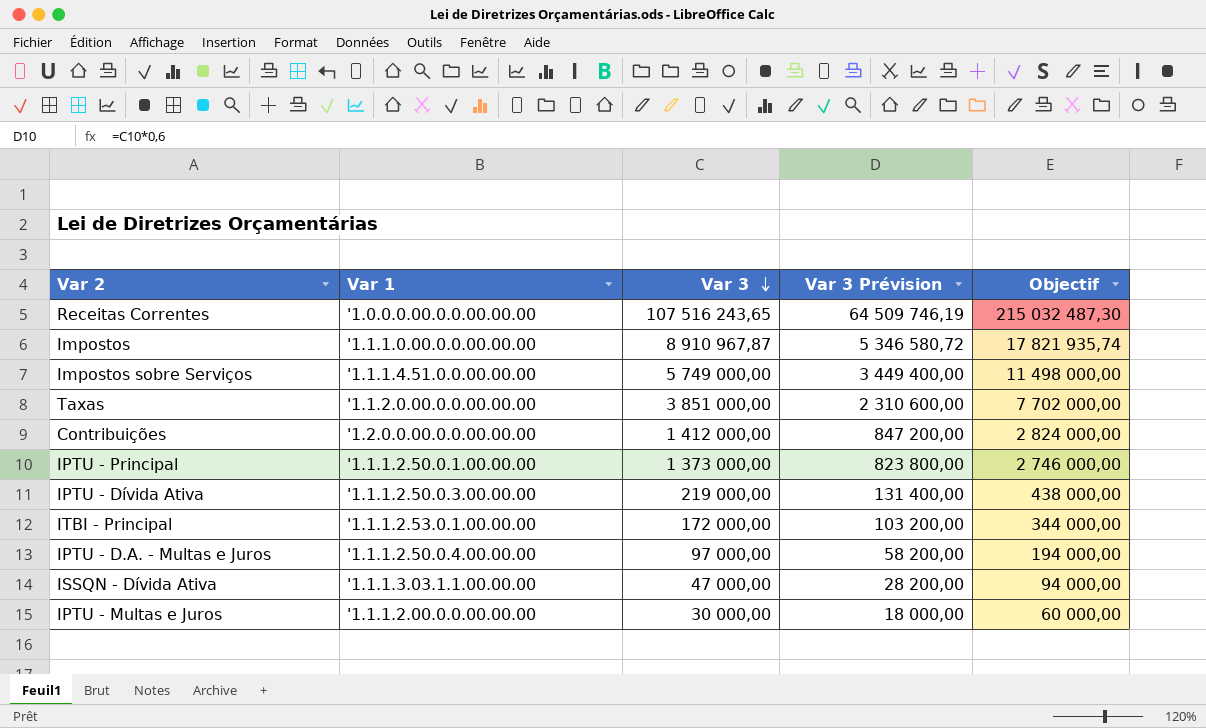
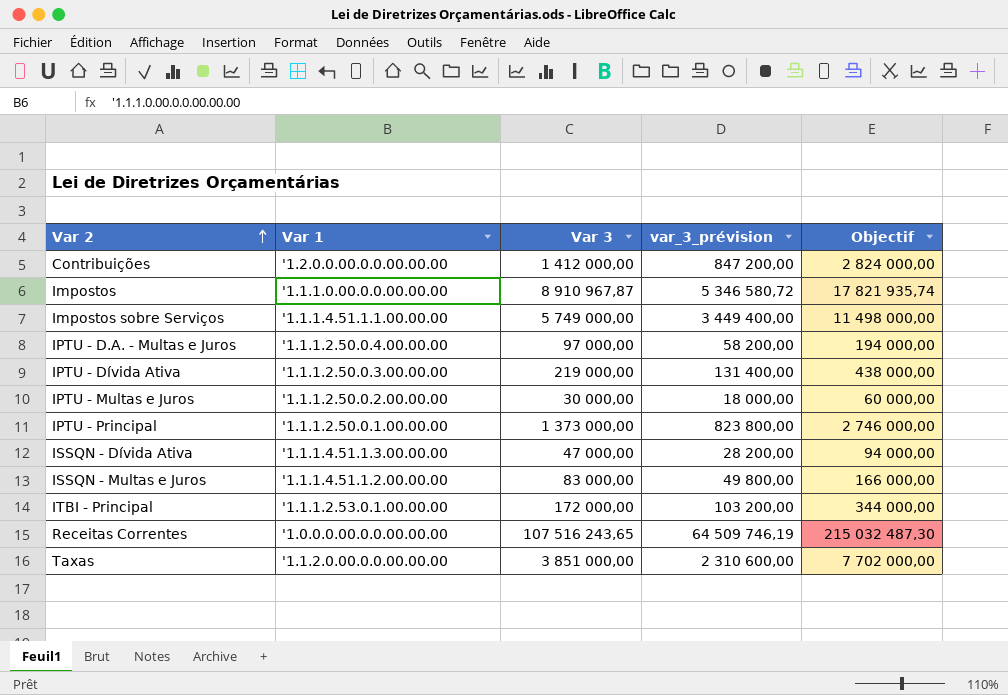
row order: Var 3 descending -> Var 2 ascending
column name: Var 3 Prévision -> var_3_prévision
Impostos sobre Serviços | Var 1: '1.1.1.4.51.0.0.00.00.00 -> '1.1.1.4.51.1.1.00.00.00
IPTU - Multas e Juros | Var 1: '1.1.1.2.00.0.0.00.00.00 -> '1.1.1.2.50.0.2.00.00.00
ISSQN - Dívida Ativa | Var 1: '1.1.1.3.03.1.1.00.00.00 -> '1.1.1.4.51.1.3.00.00.00
row ISSQN - Multas e Juros: none -> '1.1.1.4.51.1.2.00.00.00 | 83 000,00 | 49 800,00 | 166 000,00

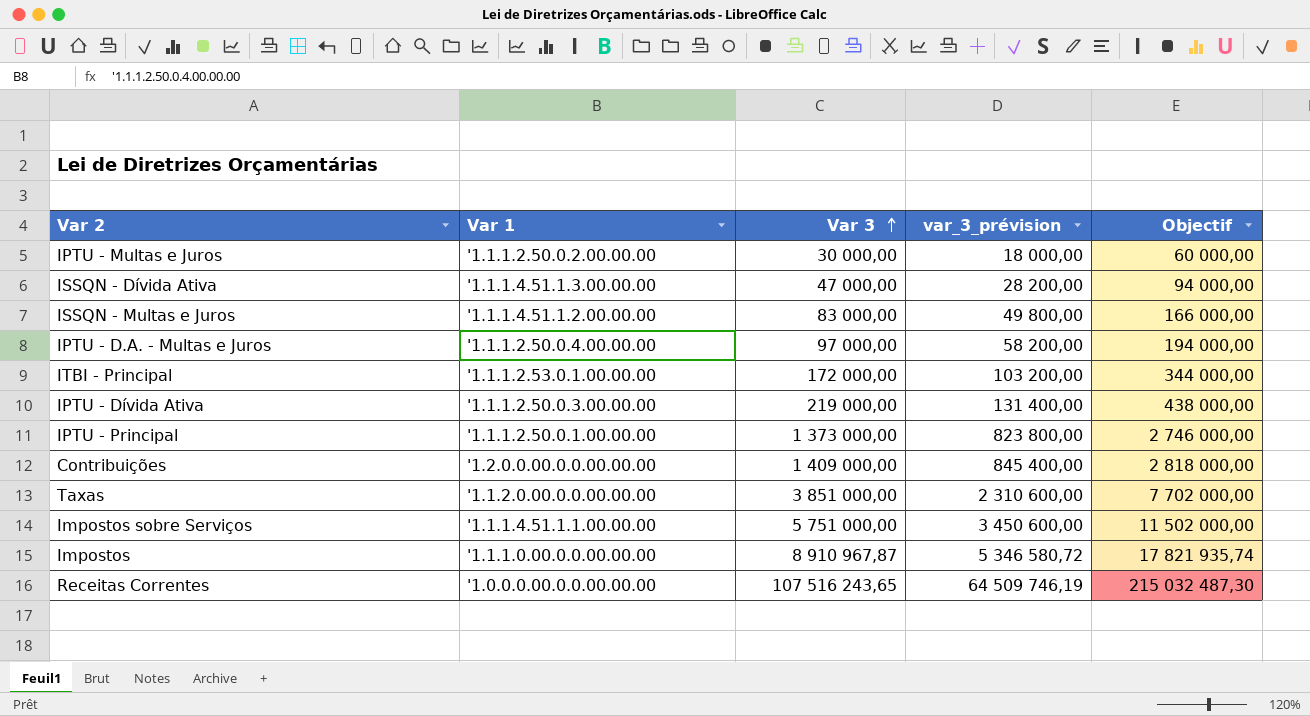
row order: Var 2 ascending -> Var 3 ascending
Contribuições | Var 3: 1 412 000,00 -> 1 409 000,00
Contribuições | var_3_prévision: 847 200,00 -> 845 400,00
Contribuições | Objectif: 2 824 000,00 -> 2 818 000,00
Impostos sobre Serviços | Var 3: 5 749 000,00 -> 5 751 000,00
Impostos sobre Serviços | var_3_prévision: 3 449 400,00 -> 3 450 600,00
Impostos sobre Serviços | Objectif: 11 498 000,00 -> 11 502 000,00

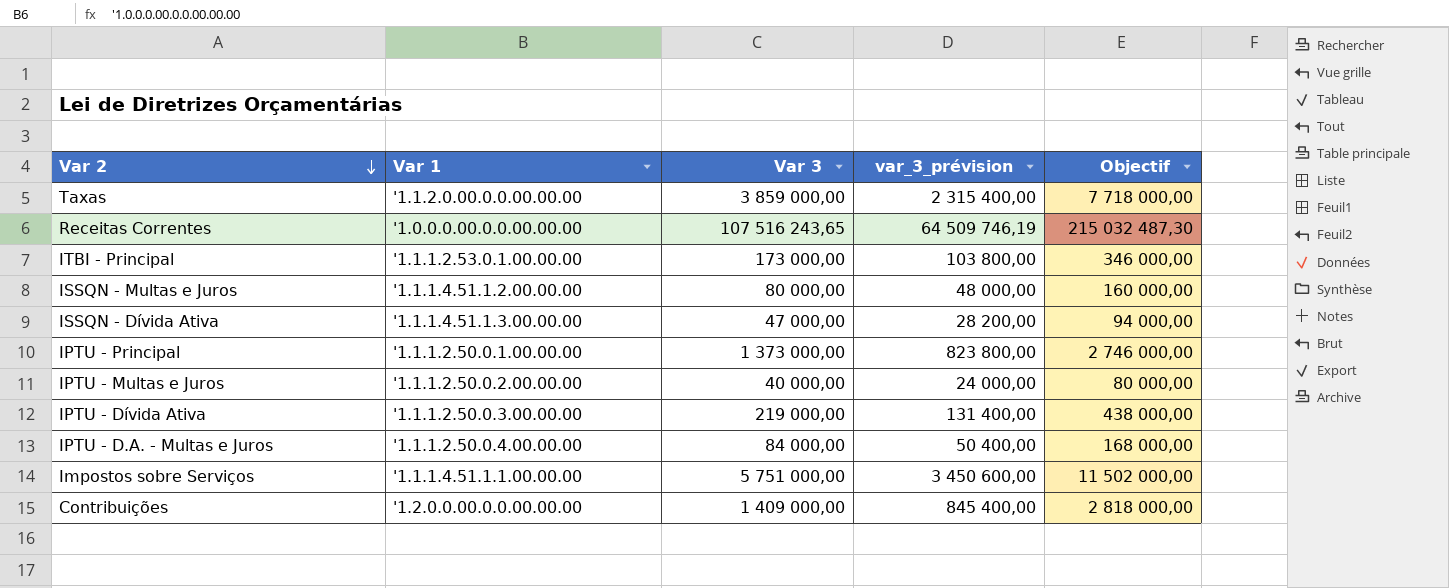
row order: Var 3 ascending -> Var 2 descending
row Impostos: '1.1.1.0.00.0.0.00.00.00 | 8 910 967,87 | 5 346 580,72 | 17 821 935,74 -> none
Taxas | Var 3: 3 851 000,00 -> 3 859 000,00
Taxas | var_3_prévision: 2 310 600,00 -> 2 315 400,00
Taxas | Objectif: 7 702 000,00 -> 7 718 000,00
ITBI - Principal | Var 3: 172 000,00 -> 173 000,00
ITBI - Principal | var_3_prévision: 103 200,00 -> 103 800,00
ITBI - Principal | Objectif: 344 000,00 -> 346 000,00
ISSQN - Multas e Juros | Var 3: 83 000,00 -> 80 000,00
ISSQN - Multas e Juros | var_3_prévision: 49 800,00 -> 48 000,00
ISSQN - Multas e Juros | Objectif: 166 000,00 -> 160 000,00
IPTU - Multas e Juros | Var 3: 30 000,00 -> 40 000,00
IPTU - Multas e Juros | var_3_prévision: 18 000,00 -> 24 000,00
IPTU - Multas e Juros | Objectif: 60 000,00 -> 80 000,00
IPTU - D.A. - Multas e Juros | Var 3: 97 000,00 -> 84 000,00
IPTU - D.A. - Multas e Juros | var_3_prévision: 58 200,00 -> 50 400,00
IPTU - D.A. - Multas e Juros | Objectif: 194 000,00 -> 168 000,00

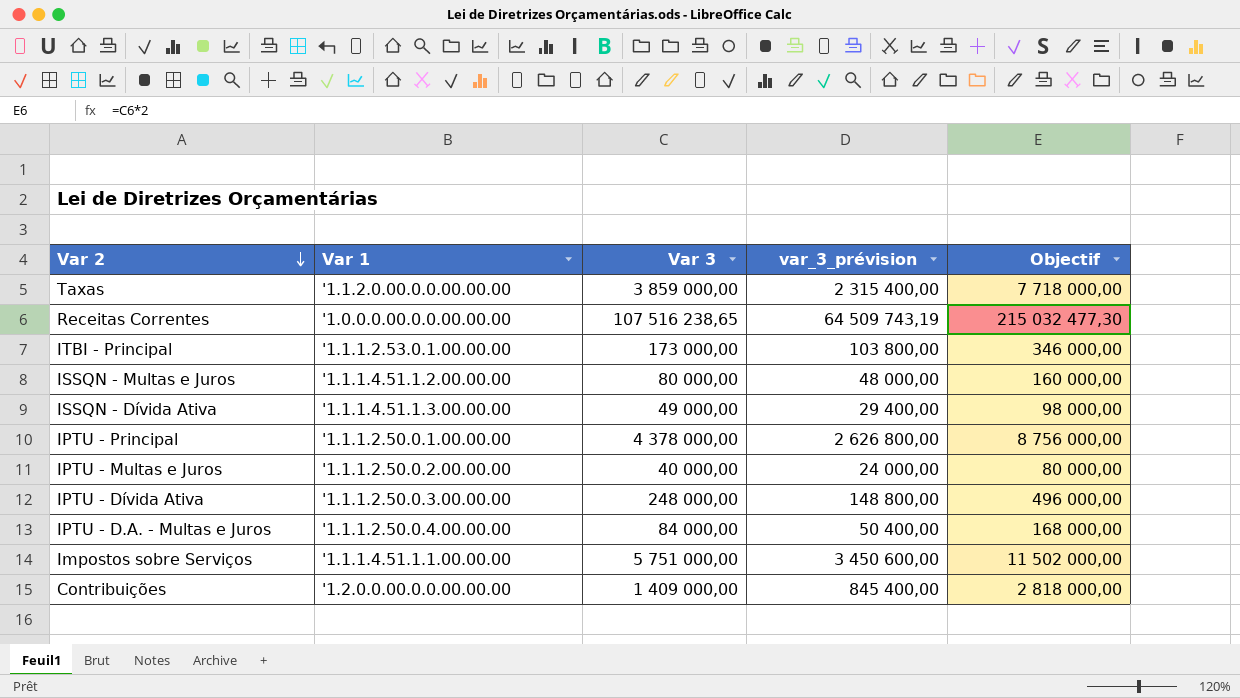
Receitas Correntes | Var 3: 107 516 243,65 -> 107 516 238,65
Receitas Correntes | var_3_prévision: 64 509 746,19 -> 64 509 743,19
Receitas Correntes | Objectif: 215 032 487,30 -> 215 032 477,30
ISSQN - Dívida Ativa | Var 3: 47 000,00 -> 49 000,00
ISSQN - Dívida Ativa | var_3_prévision: 28 200,00 -> 29 400,00
ISSQN - Dívida Ativa | Objectif: 94 000,00 -> 98 000,00
IPTU - Principal | Var 3: 1 373 000,00 -> 4 378 000,00
IPTU - Principal | var_3_prévision: 823 800,00 -> 2 626 800,00
IPTU - Principal | Objectif: 2 746 000,00 -> 8 756 000,00
IPTU - Dívida Ativa | Var 3: 219 000,00 -> 248 000,00
IPTU - Dívida Ativa | var_3_prévision: 131 400,00 -> 148 800,00
IPTU - Dívida Ativa | Objectif: 438 000,00 -> 496 000,00

